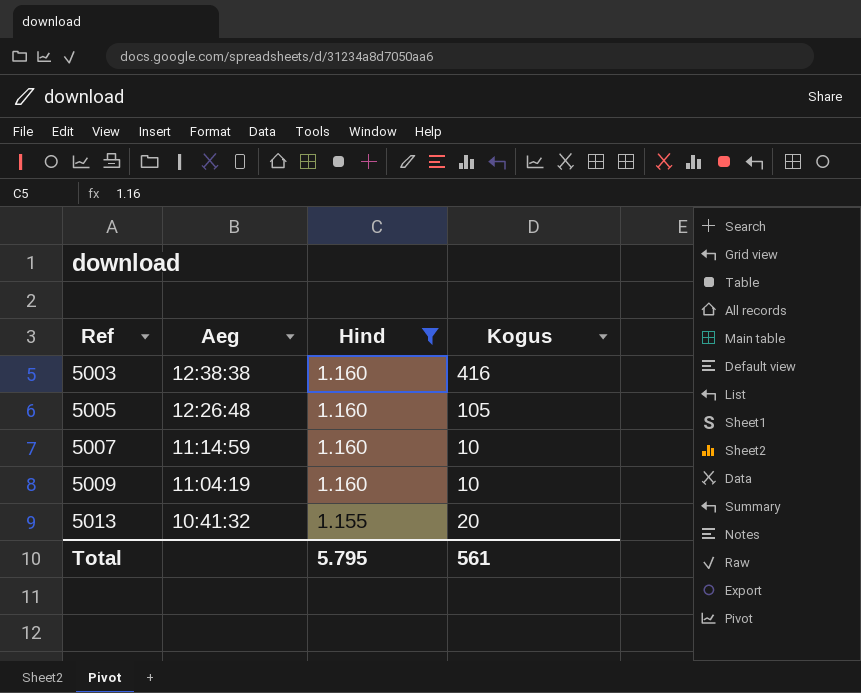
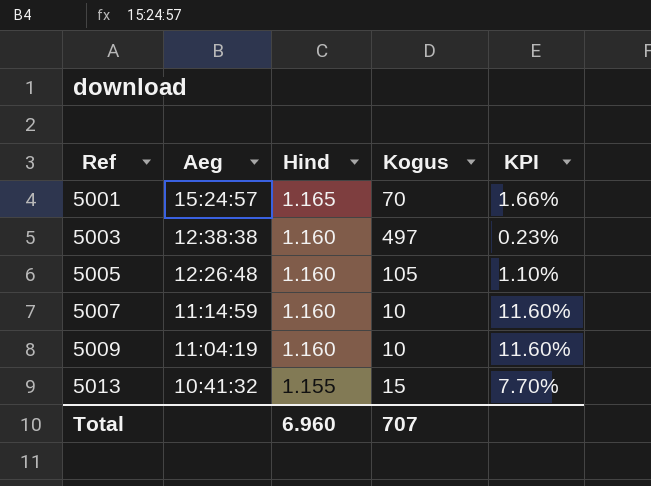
filter: Hind != 1.165 -> none
column KPI | formula: none -> [Hind] / [Kogus]
5003 | Kogus: 416 -> 497
5013 | Kogus: 20 -> 15
Total | Hind: 5.795 -> 6.960
Total | Kogus: 561 -> 707

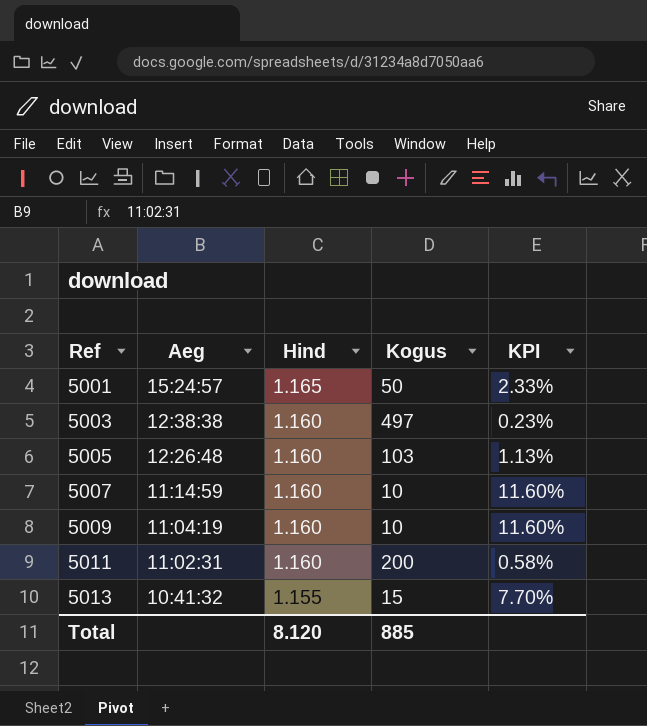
5001 | Kogus: 70 -> 50
5001 | KPI: 1.66% -> 2.33%
5005 | Kogus: 105 -> 103
5005 | KPI: 1.10% -> 1.13%
row 5011: none -> 11:02:31 | 1.160 | 200 | 0.58%
Total | Hind: 6.960 -> 8.120
Total | Kogus: 707 -> 885

